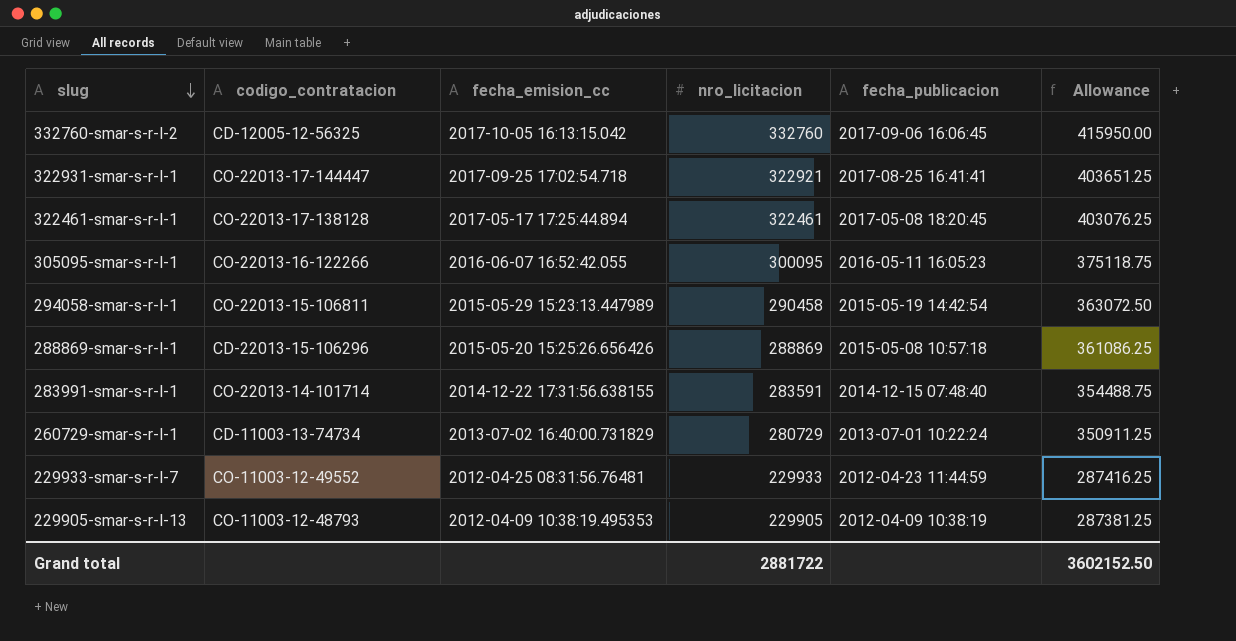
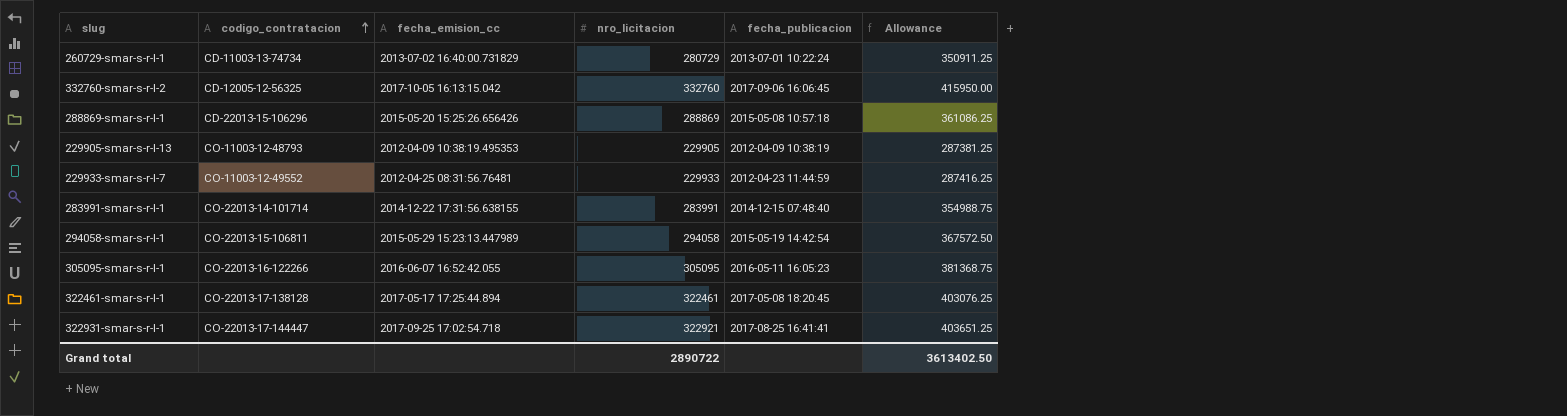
row order: slug descending -> codigo_contratacion ascending
283991-smar-s-r-l-1 | nro_licitacion: 283591 -> 283991
283991-smar-s-r-l-1 | Allowance: 354488.75 -> 354988.75
294058-smar-s-r-l-1 | nro_licitacion: 290458 -> 294058
294058-smar-s-r-l-1 | Allowance: 363072.50 -> 367572.50
305095-smar-s-r-l-1 | nro_licitacion: 300095 -> 305095
305095-smar-s-r-l-1 | Allowance: 375118.75 -> 381368.75
Grand total | nro_licitacion: 2881722 -> 2890722
Grand total | Allowance: 3602152.50 -> 3613402.50

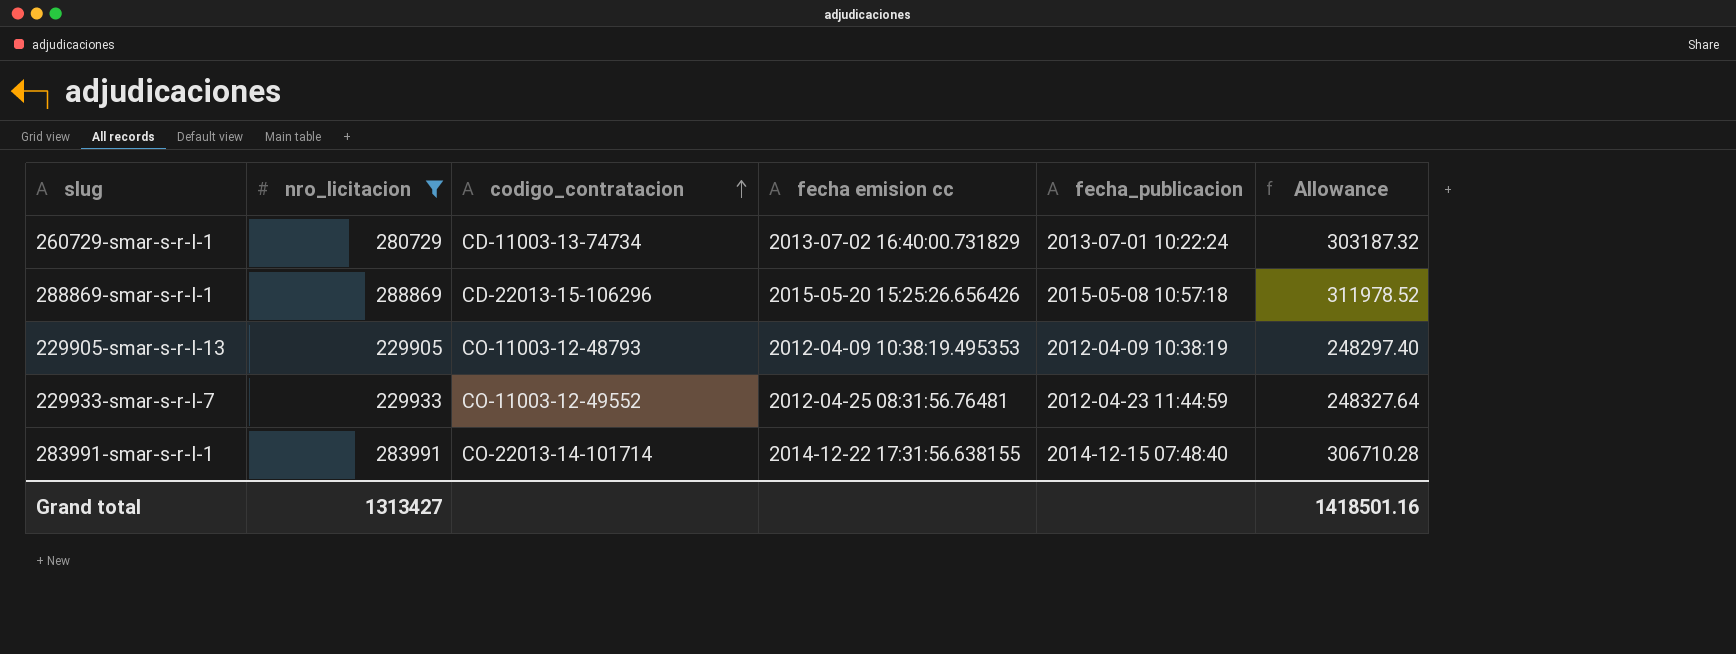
filter: none -> nro_licitacion <= 288869
column nro_licitacion | position: 4 -> 2
column name: fecha_emision_cc -> fecha emision cc
column Allowance | formula: [nro_licitacion] * 1.25 -> [nro_licitacion] * 1.08
Grand total | nro_licitacion: 2890722 -> 1313427
Grand total | Allowance: 3613402.50 -> 1418501.16

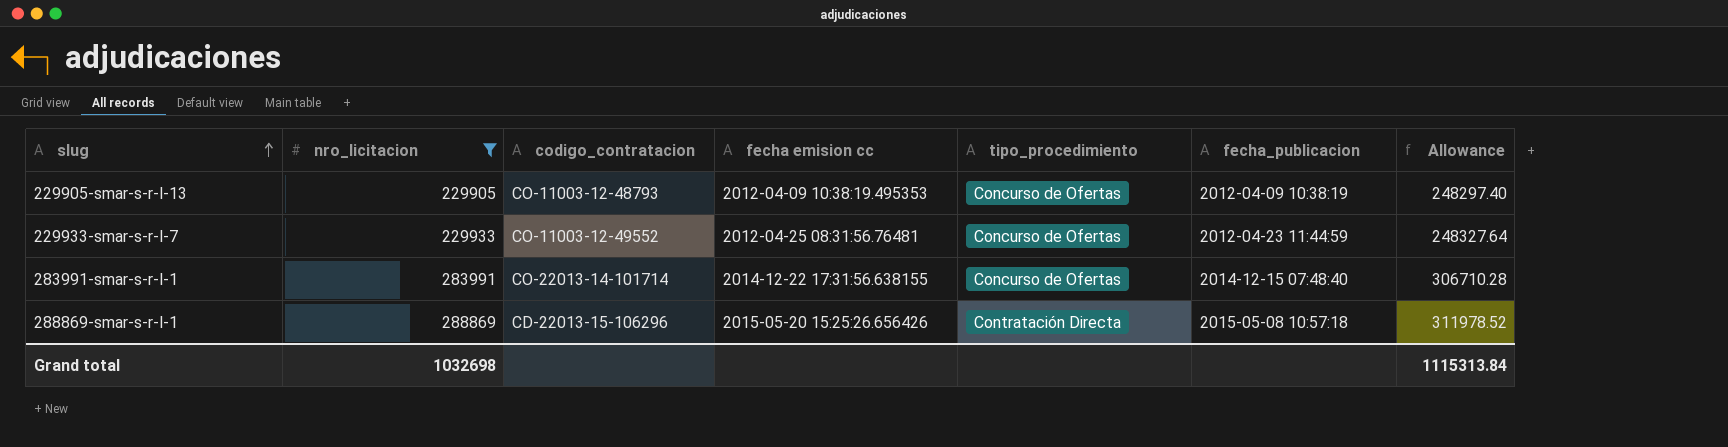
row order: codigo_contratacion ascending -> slug ascending
column tipo_procedimiento | position: none -> 5
row 260729-smar-s-r-l-1: 280729 | CD-11003-13-74734 | 2013-07-02 16:40:00.731829 | 2013-07-01 10:22:24 | 303187.32 -> none
Grand total | nro_licitacion: 1313427 -> 1032698
Grand total | Allowance: 1418501.16 -> 1115313.84

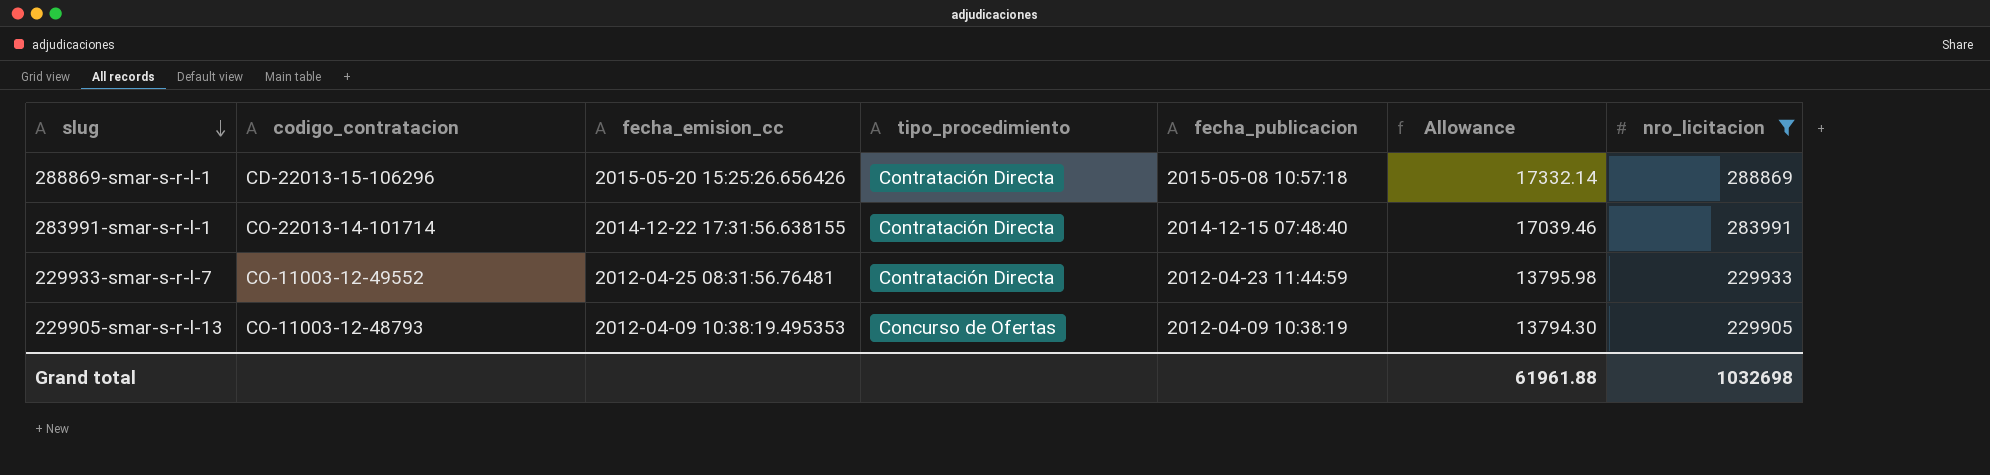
row order: slug ascending -> slug descending
column name: fecha emision cc -> fecha_emision_cc
column Allowance | formula: [nro_licitacion] * 1.08 -> [nro_licitacion] * 0.06
column nro_licitacion | position: 2 -> 7
283991-smar-s-r-l-1 | tipo_procedimiento: Concurso de Ofertas -> Contratación Directa
229933-smar-s-r-l-7 | tipo_procedimiento: Concurso de Ofertas -> Contratación Directa
Grand total | Allowance: 1115313.84 -> 61961.88

